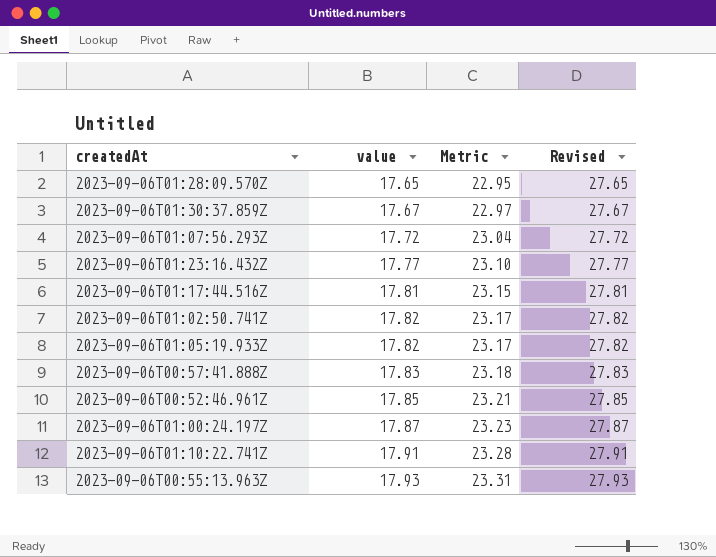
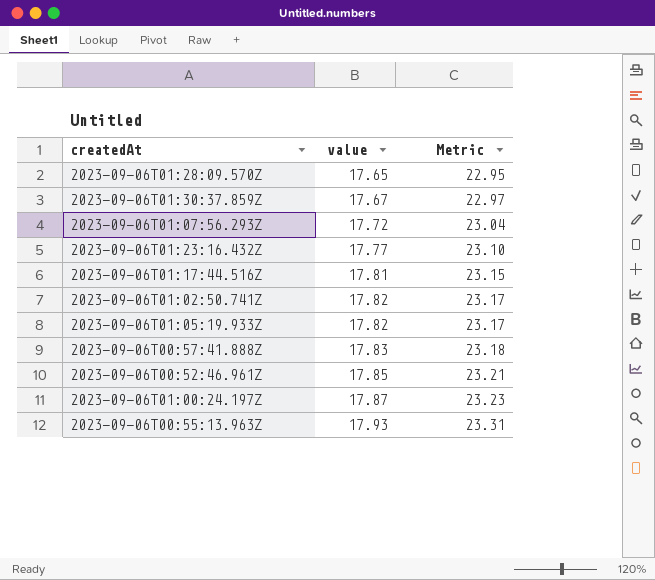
column Revised | formula: [value] + 10 -> none
row 2023-09-06T01:10:22.741Z: 17.91 | 23.28 | 27.91 -> none

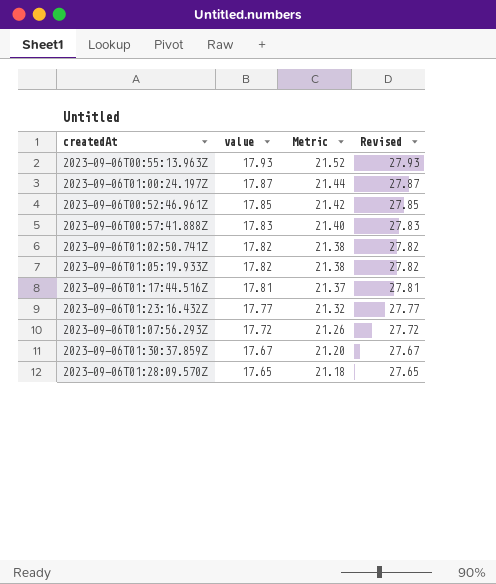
row order: value ascending -> value descending
column Metric | formula: [value] * 1.3 -> [value] * 1.2
column Revised | formula: none -> [value] + 10

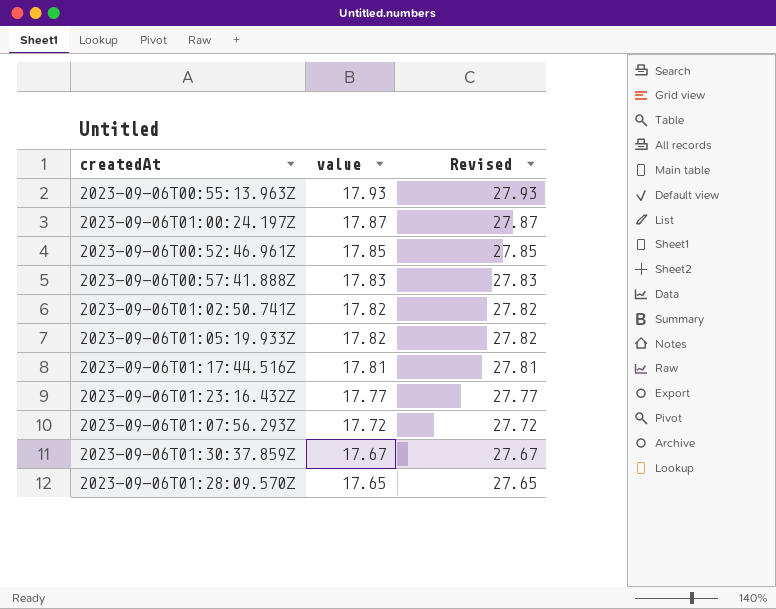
column Metric | formula: [value] * 1.2 -> none

